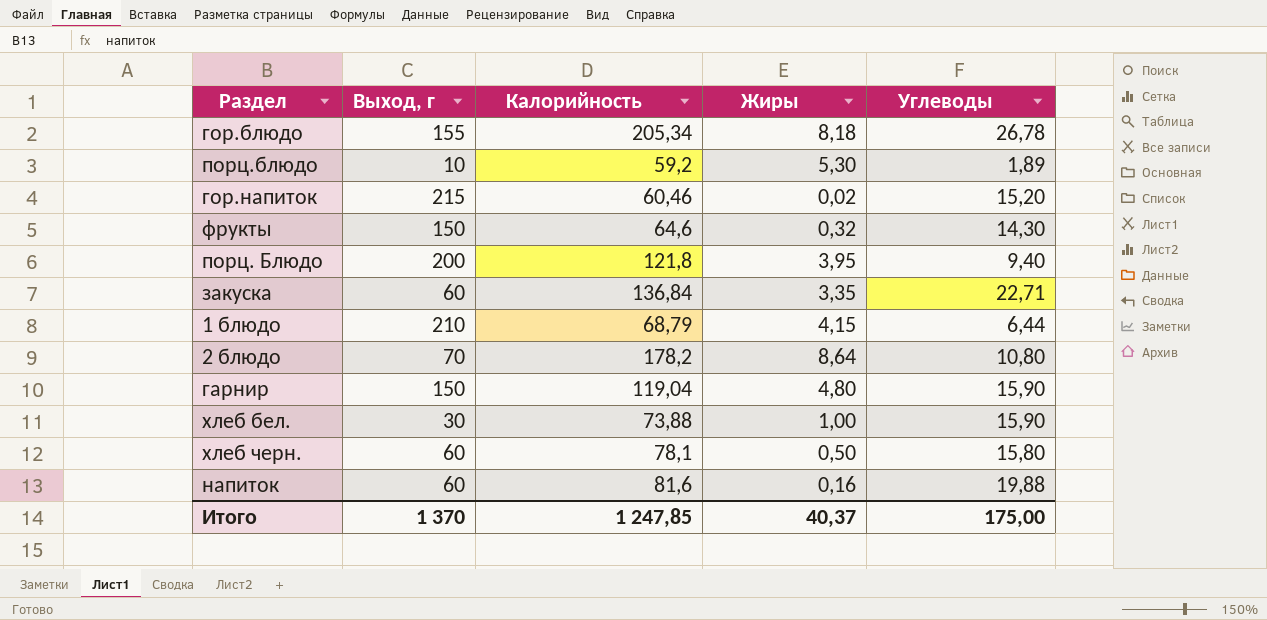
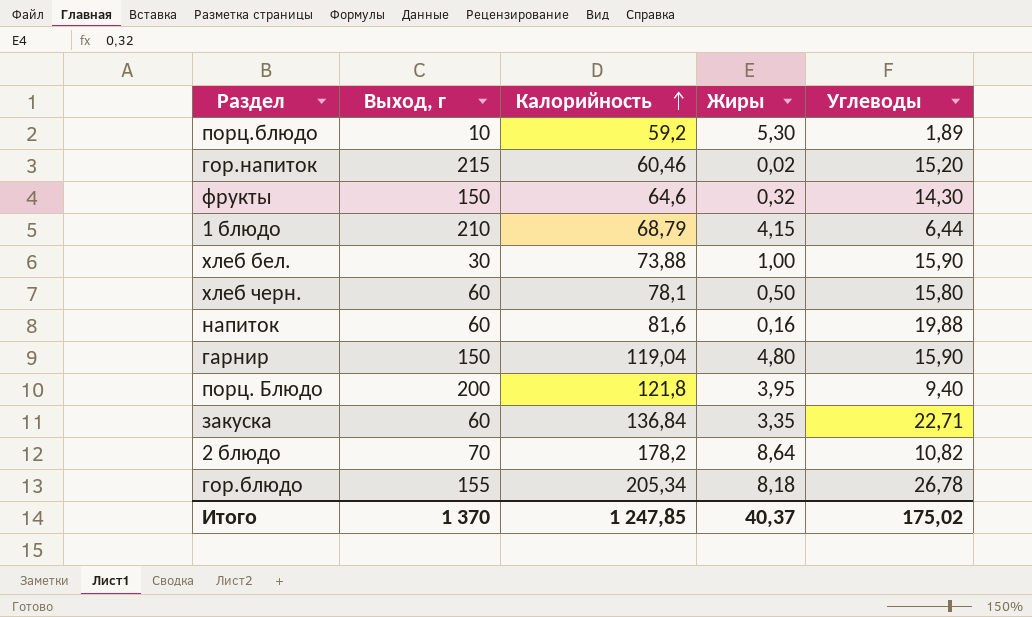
row order: none -> Калорийность ascending
2 блюдо | Углеводы: 10,80 -> 10,82
Итого | Углеводы: 175,00 -> 175,02

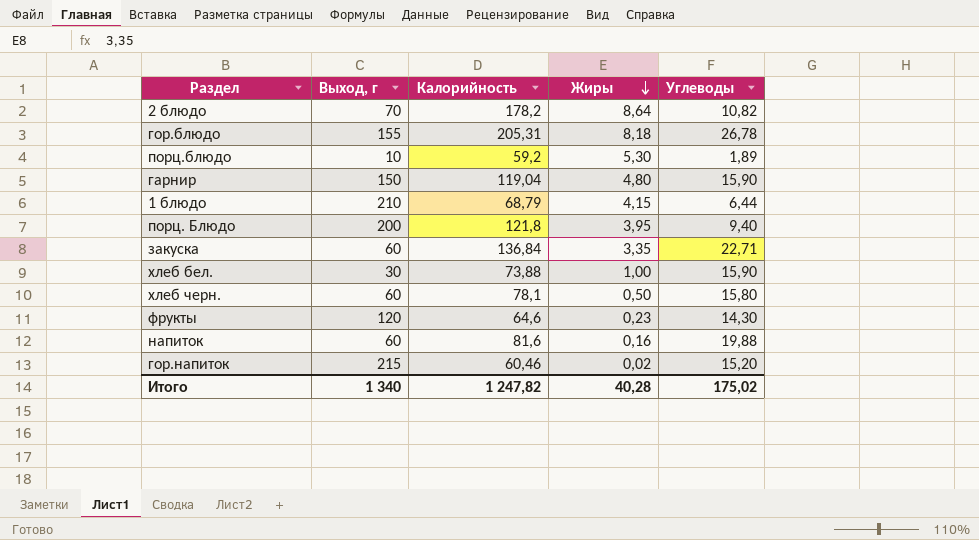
row order: Калорийность ascending -> Жиры descending
гор.блюдо | Калорийность: 205,34 -> 205,31
фрукты | Выход, г: 150 -> 120
фрукты | Жиры: 0,32 -> 0,23
Итого | Выход, г: 1 370 -> 1 340
Итого | Калорийность: 1 247,85 -> 1 247,82
Итого | Жиры: 40,37 -> 40,28

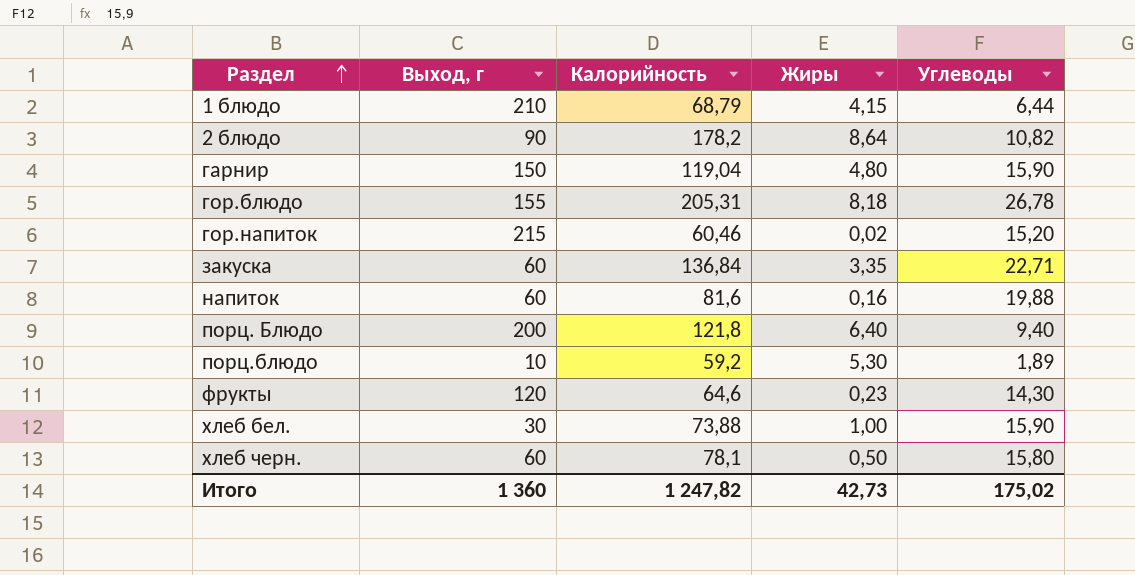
row order: Жиры descending -> Раздел ascending
2 блюдо | Выход, г: 70 -> 90
порц. Блюдо | Жиры: 3,95 -> 6,40
Итого | Выход, г: 1 340 -> 1 360
Итого | Жиры: 40,28 -> 42,73

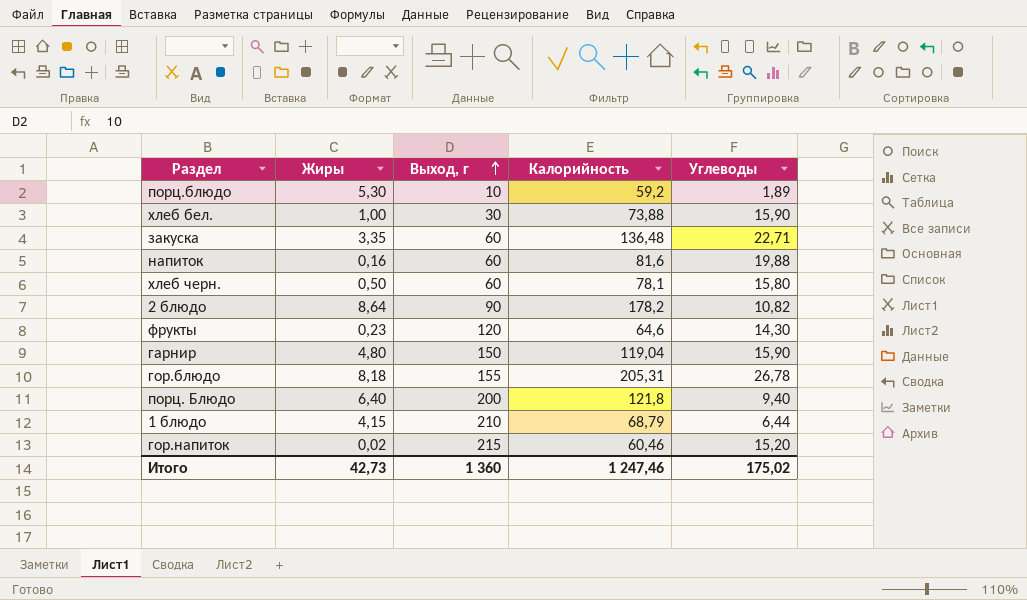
row order: Раздел ascending -> Выход, г ascending
column Жиры | position: 4 -> 2
закуска | Калорийность: 136,84 -> 136,48
Итого | Калорийность: 1 247,82 -> 1 247,46

